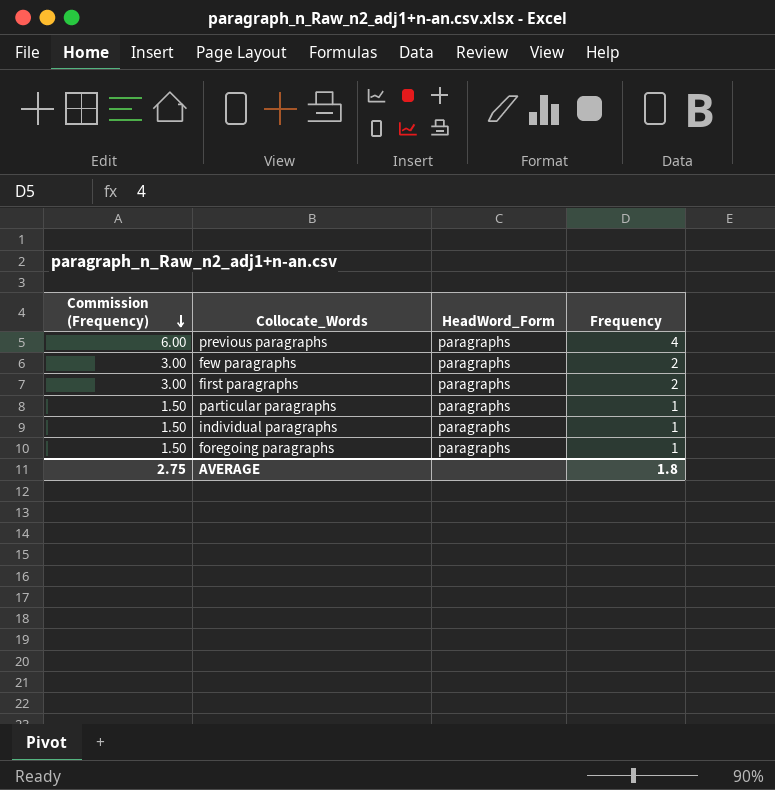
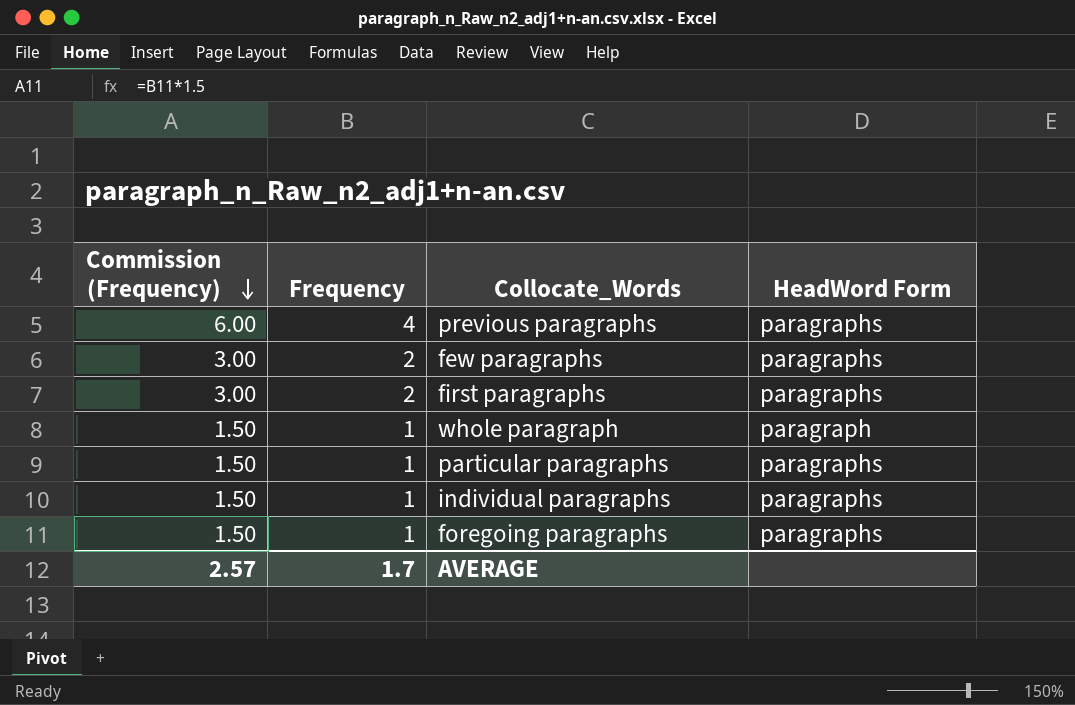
column Frequency | position: 4 -> 2
column name: HeadWord_Form -> HeadWord Form
row whole paragraph: none -> 1.50 | 1 | paragraph
AVERAGE | Commission (Frequency): 2.75 -> 2.57
AVERAGE | Frequency: 1.8 -> 1.7

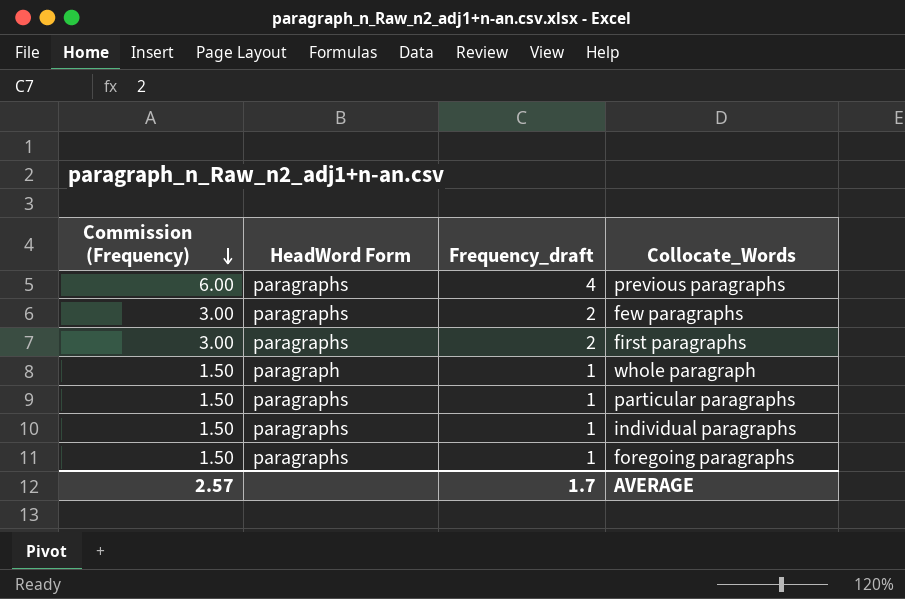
column HeadWord Form | position: 4 -> 2
column name: Frequency -> Frequency_draft

